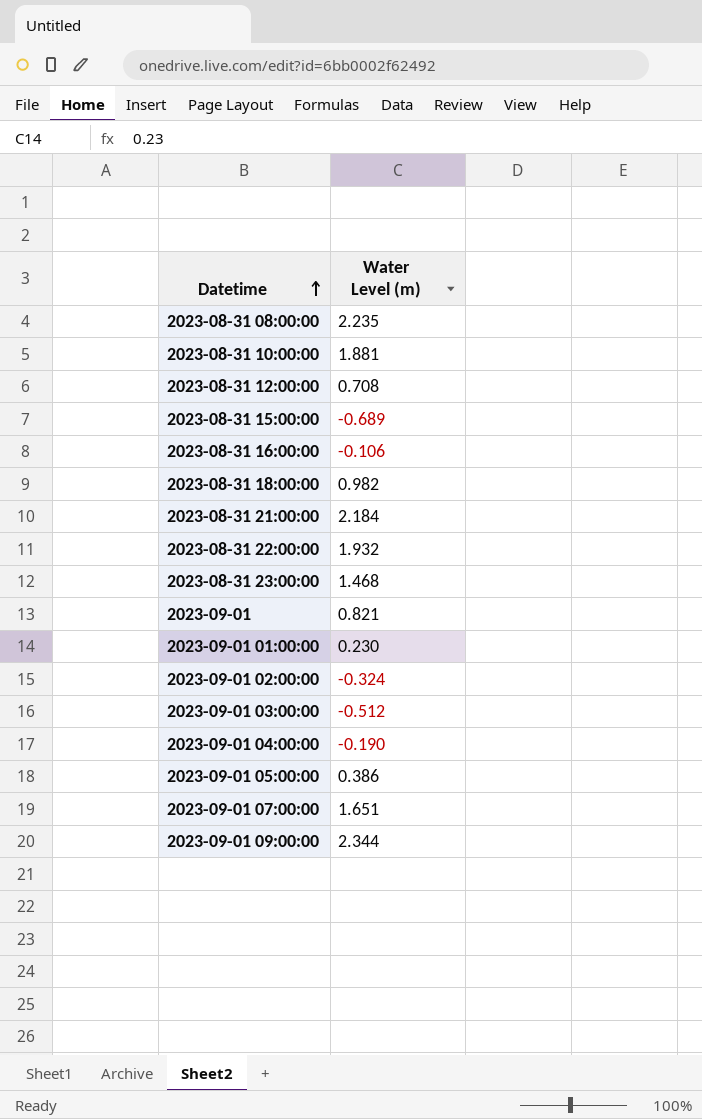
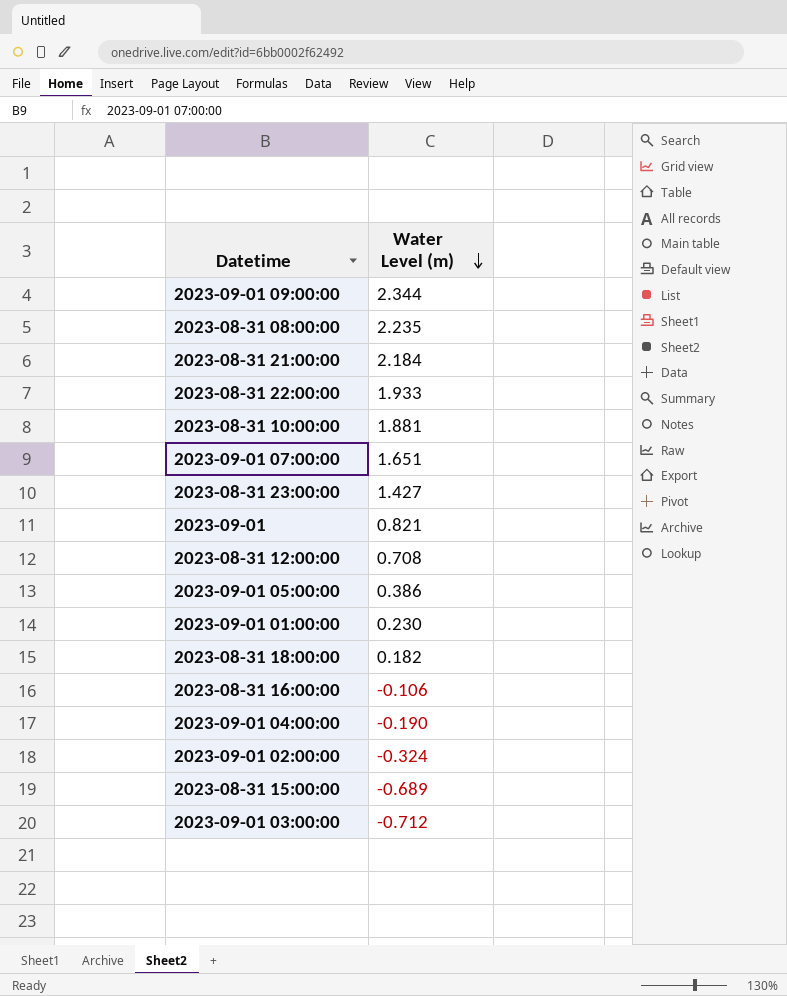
row order: Datetime ascending -> Water Level (m) descending
2023-08-31 22:00:00 | Water Level (m): 1.932 -> 1.933
2023-08-31 23:00:00 | Water Level (m): 1.468 -> 1.427
2023-08-31 18:00:00 | Water Level (m): 0.982 -> 0.182
2023-09-01 03:00:00 | Water Level (m): -0.512 -> -0.712

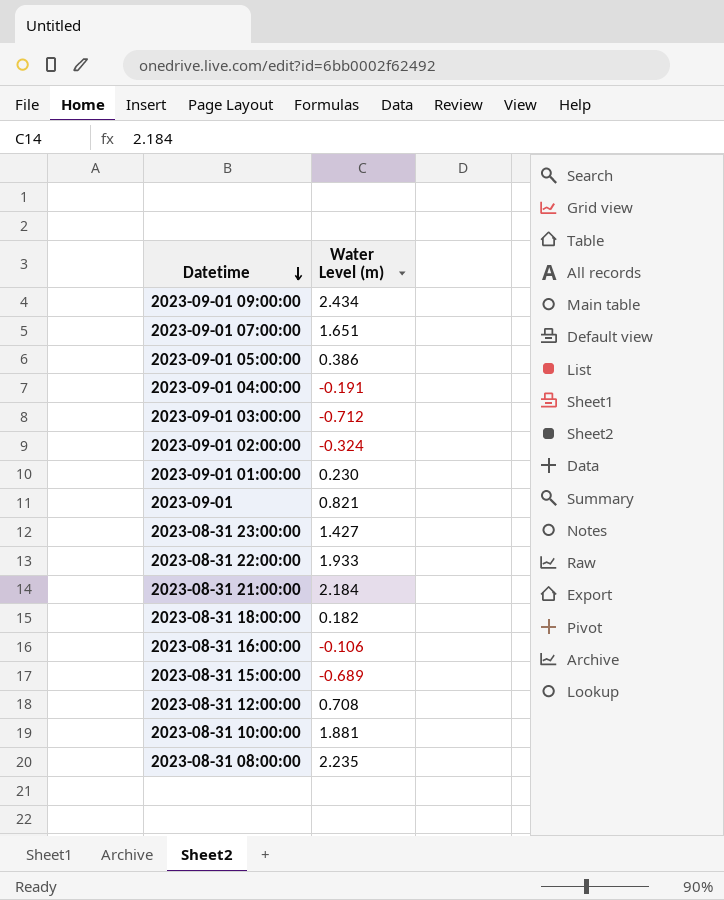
row order: Water Level (m) descending -> Datetime descending
2023-09-01 09:00:00 | Water Level (m): 2.344 -> 2.434
2023-09-01 04:00:00 | Water Level (m): -0.190 -> -0.191

